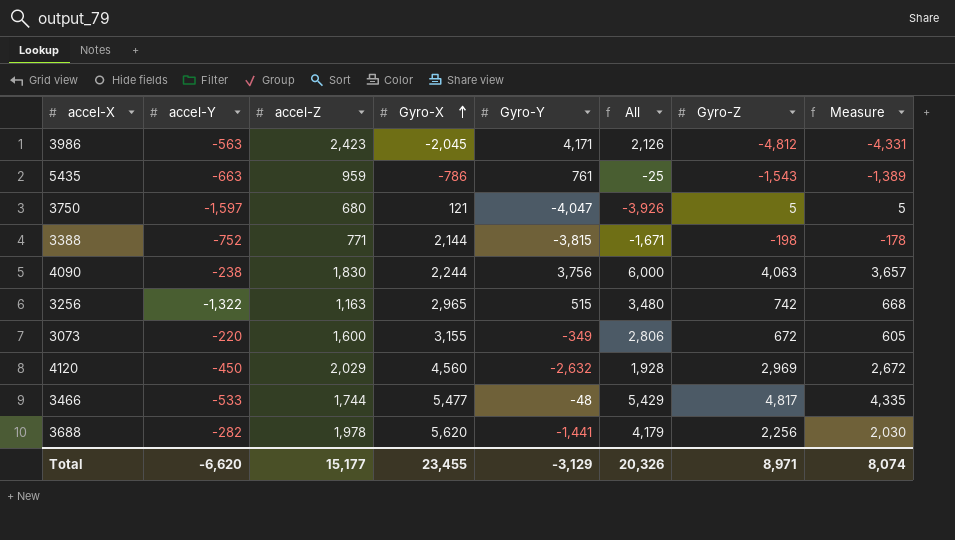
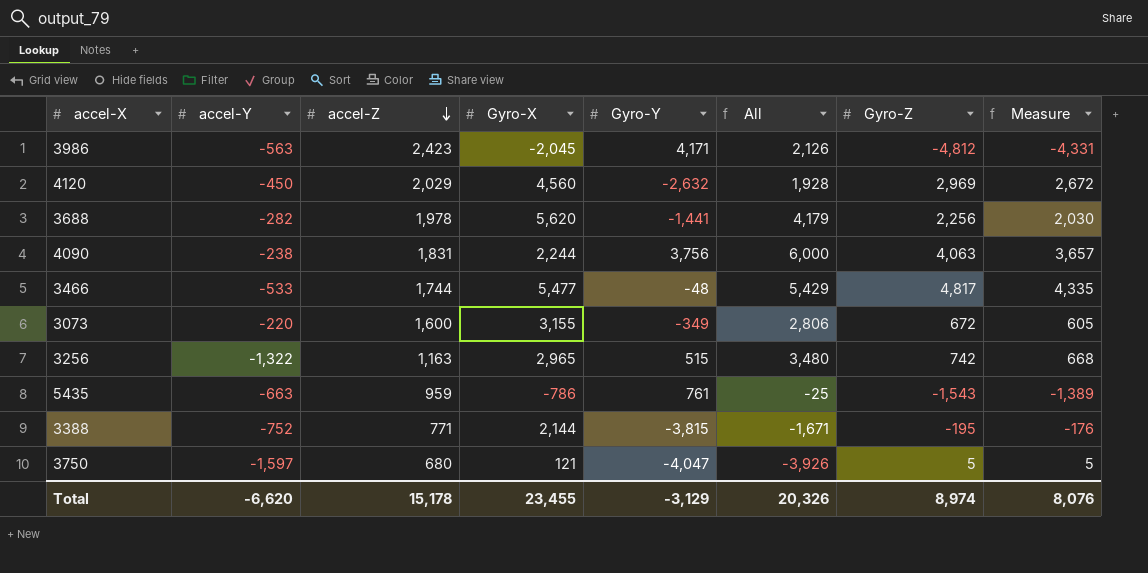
row order: Gyro-X ascending -> accel-Z descending
4090 | accel-Z: 1,830 -> 1,831
3388 | Gyro-Z: -198 -> -195
3388 | Measure: -178 -> -176
Total | accel-Z: 15,177 -> 15,178
Total | Gyro-Z: 8,971 -> 8,974
Total | Measure: 8,074 -> 8,076

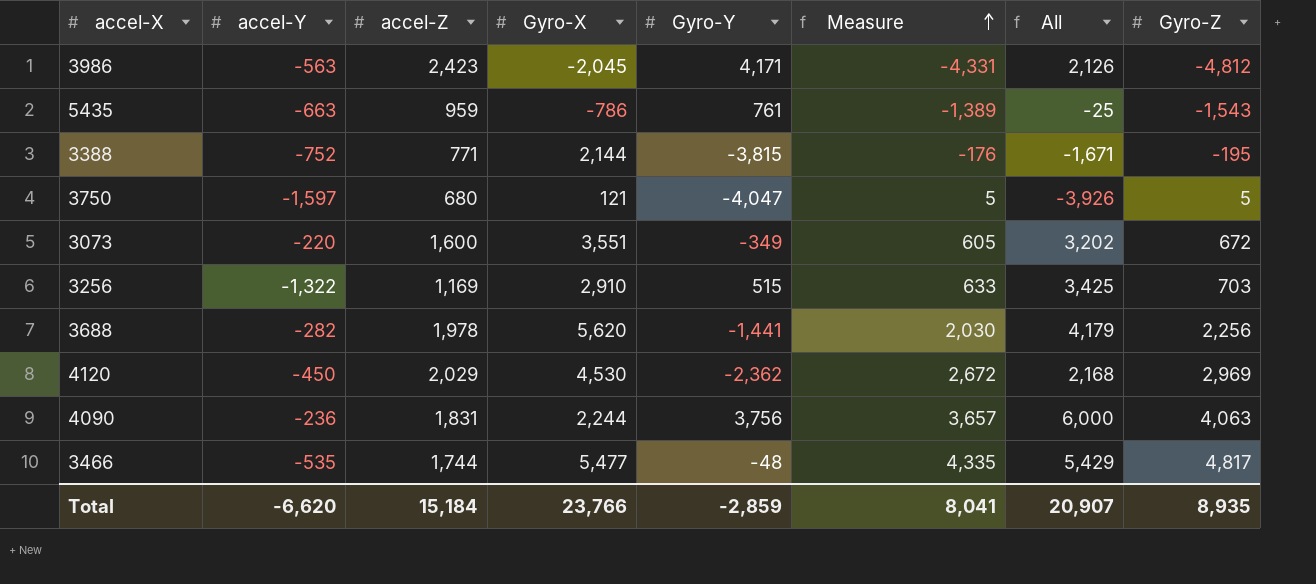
row order: accel-Z descending -> Measure ascending
column Measure | position: 8 -> 6
3073 | Gyro-X: 3,155 -> 3,551
3073 | All: 2,806 -> 3,202
3256 | accel-Z: 1,163 -> 1,169
3256 | Gyro-X: 2,965 -> 2,910
3256 | Measure: 668 -> 633
3256 | All: 3,480 -> 3,425
3256 | Gyro-Z: 742 -> 703
4120 | Gyro-X: 4,560 -> 4,530
4120 | Gyro-Y: -2,632 -> -2,362
4120 | All: 1,928 -> 2,168
4090 | accel-Y: -238 -> -236
3466 | accel-Y: -533 -> -535
Total | accel-Z: 15,178 -> 15,184
Total | Gyro-X: 23,455 -> 23,766
Total | Gyro-Y: -3,129 -> -2,859
Total | Measure: 8,076 -> 8,041
Total | All: 20,326 -> 20,907
Total | Gyro-Z: 8,974 -> 8,935

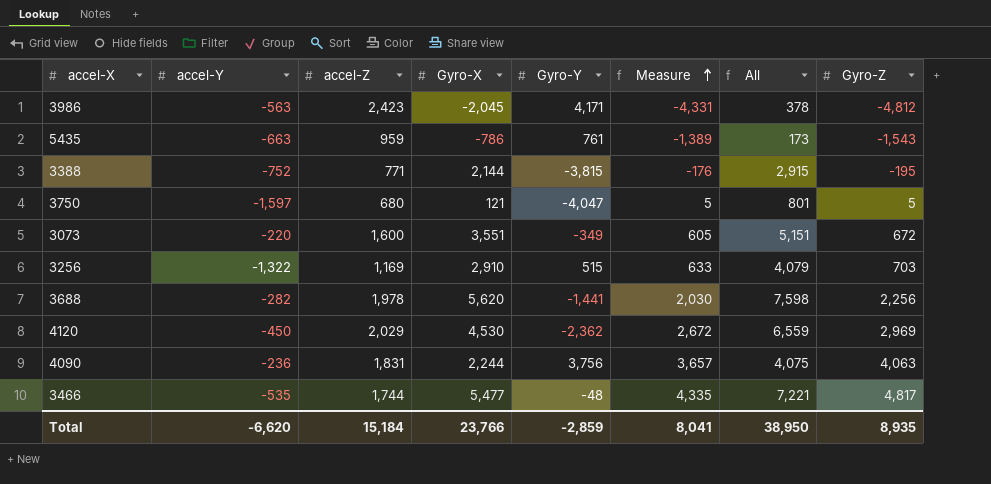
column All | formula: [Gyro-X] + [Gyro-Y] -> [accel-Z] + [Gyro-X]
Total | All: 20,907 -> 38,950

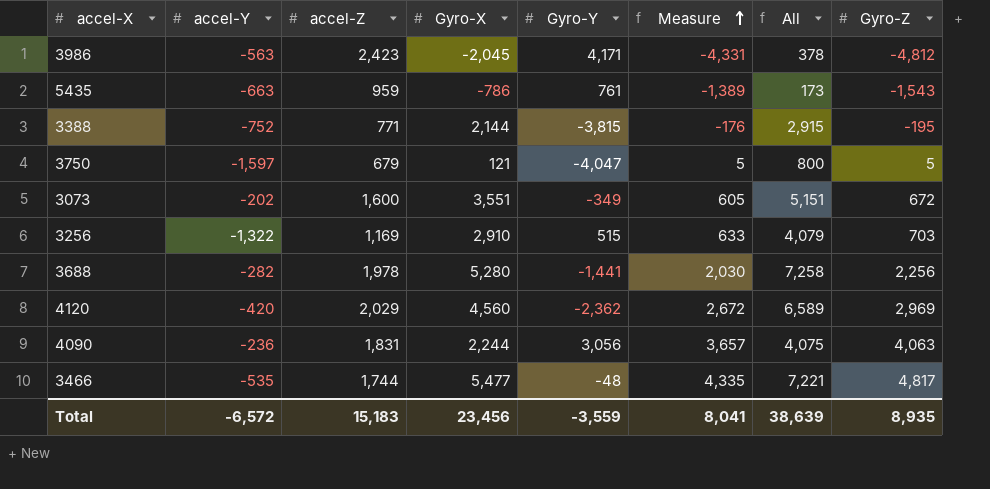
3750 | accel-Z: 680 -> 679
3750 | All: 801 -> 800
3073 | accel-Y: -220 -> -202
3688 | Gyro-X: 5,620 -> 5,280
3688 | All: 7,598 -> 7,258
4120 | accel-Y: -450 -> -420
4120 | Gyro-X: 4,530 -> 4,560
4120 | All: 6,559 -> 6,589
4090 | Gyro-Y: 3,756 -> 3,056
Total | accel-Y: -6,620 -> -6,572
Total | accel-Z: 15,184 -> 15,183
Total | Gyro-X: 23,766 -> 23,456
Total | Gyro-Y: -2,859 -> -3,559
Total | All: 38,950 -> 38,639

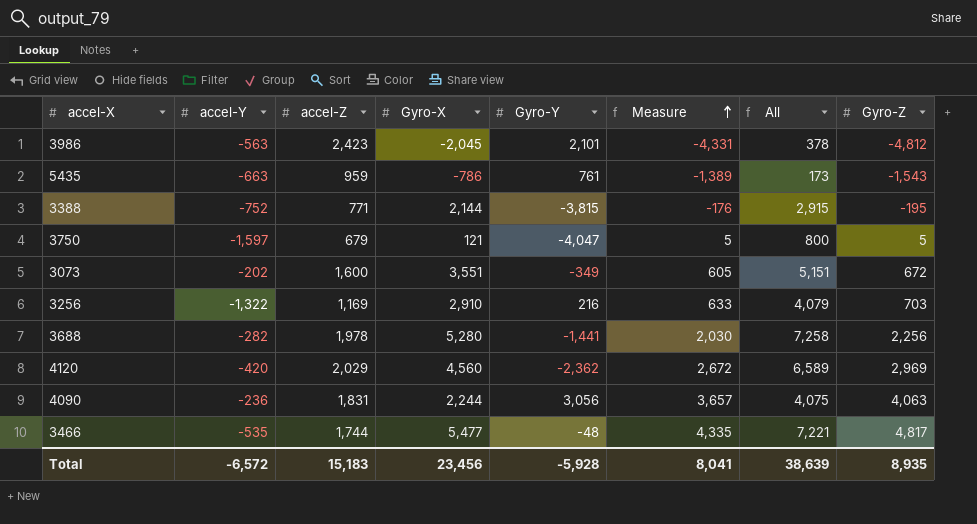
3986 | Gyro-Y: 4,171 -> 2,101
3256 | Gyro-Y: 515 -> 216
Total | Gyro-Y: -3,559 -> -5,928

